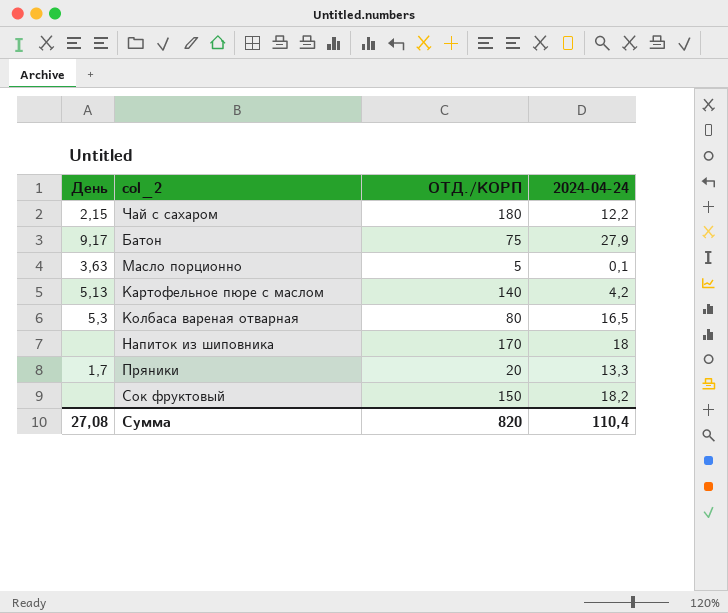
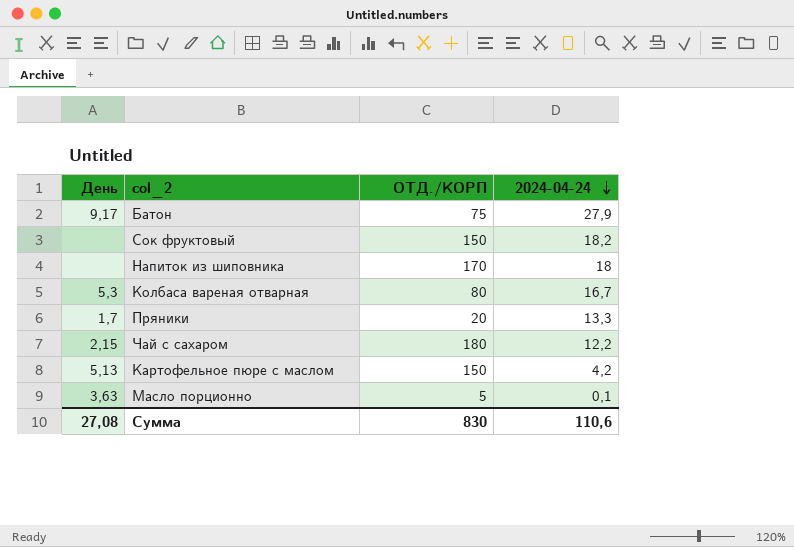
row order: none -> 2024-04-24 descending
Колбаса вареная отварная | 2024-04-24: 16,5 -> 16,7
Картофельное пюре с маслом | ОТД./КОРП: 140 -> 150
Сумма | ОТД./КОРП: 820 -> 830
Сумма | 2024-04-24: 110,4 -> 110,6

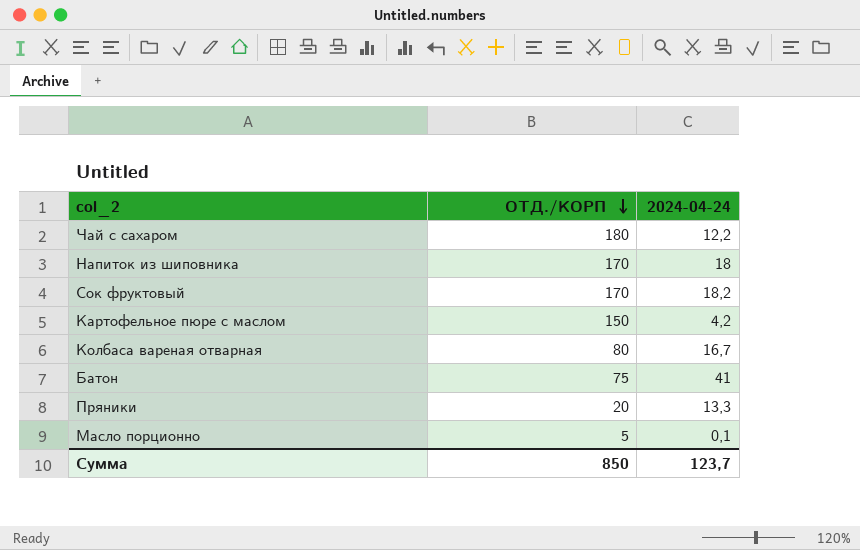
row order: 2024-04-24 descending -> ОТД./КОРП descending
column День | position: 1 -> none
Сок фруктовый | ОТД./КОРП: 150 -> 170
Батон | 2024-04-24: 27,9 -> 41
Сумма | ОТД./КОРП: 830 -> 850
Сумма | 2024-04-24: 110,6 -> 123,7

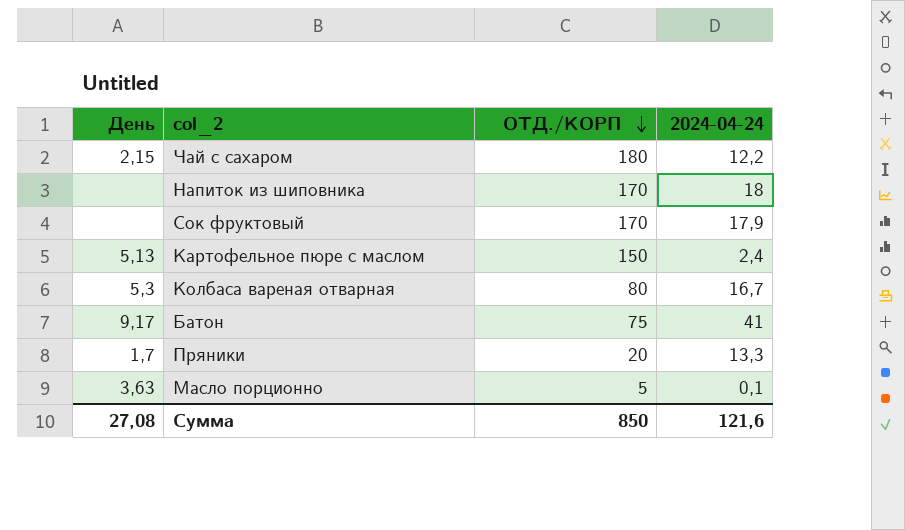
column День | position: none -> 1
Сок фруктовый | 2024-04-24: 18,2 -> 17,9
Картофельное пюре с маслом | 2024-04-24: 4,2 -> 2,4
Сумма | 2024-04-24: 123,7 -> 121,6

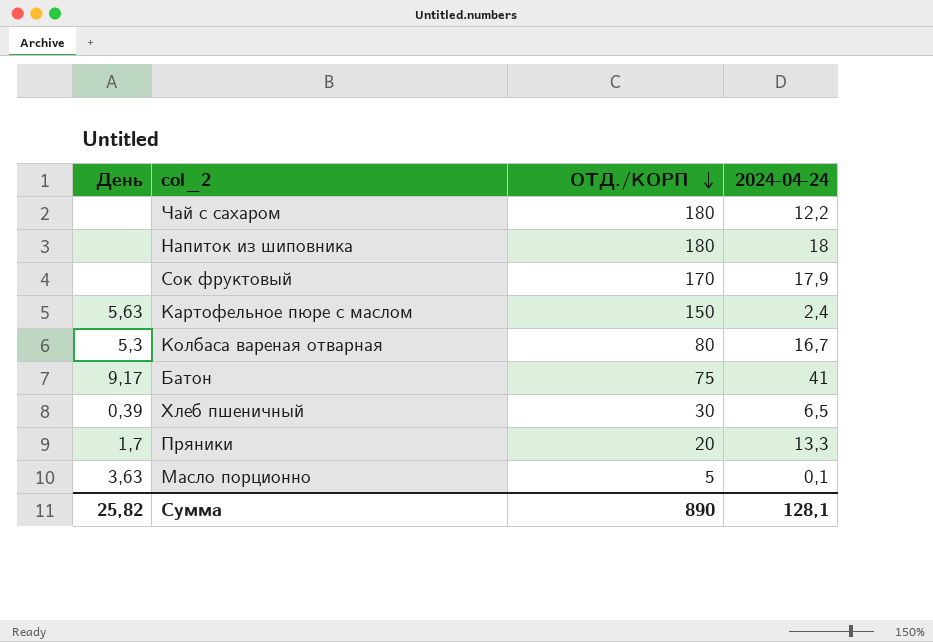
Чай с сахаром | День: 2,15 -> none
Напиток из шиповника | ОТД./КОРП: 170 -> 180
Картофельное пюре с маслом | День: 5,13 -> 5,63
row Хлеб пшеничный: none -> 0,39 | 30 | 6,5
Сумма | День: 27,08 -> 25,82
Сумма | ОТД./КОРП: 850 -> 890
Сумма | 2024-04-24: 121,6 -> 128,1

